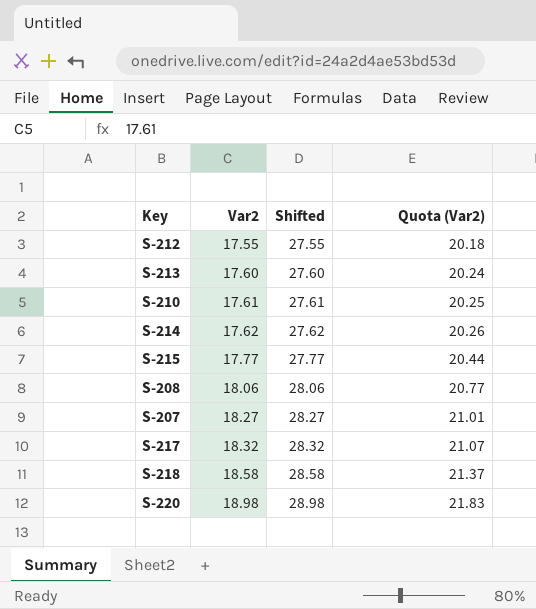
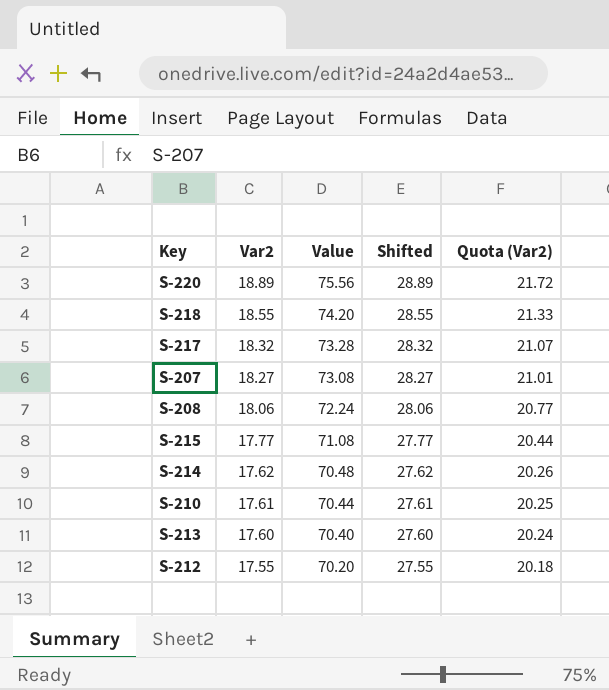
row order: Var2 ascending -> Var2 descending
column Value | formula: none -> [Var2] * 4
S-220 | Var2: 18.98 -> 18.89
S-220 | Shifted: 28.98 -> 28.89
S-220 | Quota (Var2): 21.83 -> 21.72
S-218 | Var2: 18.58 -> 18.55
S-218 | Shifted: 28.58 -> 28.55
S-218 | Quota (Var2): 21.37 -> 21.33

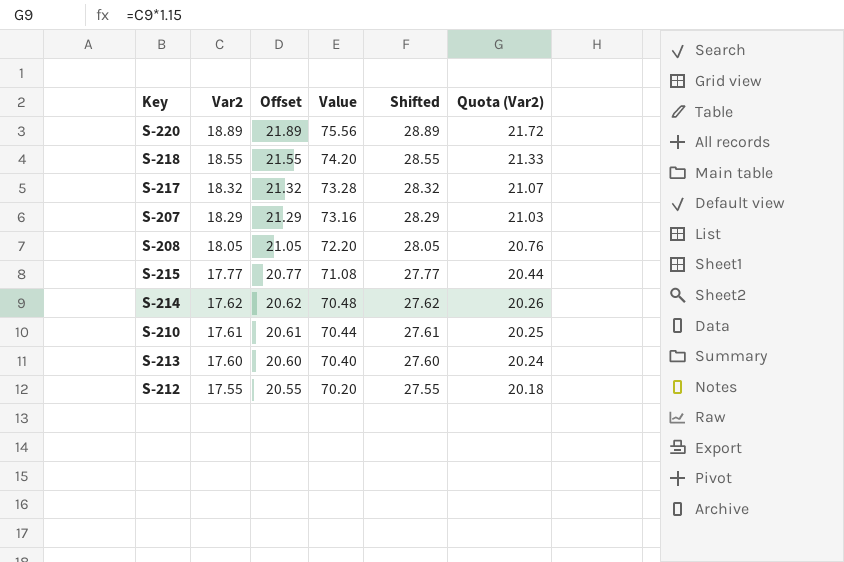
column Offset | formula: none -> [Var2] + 3
S-207 | Var2: 18.27 -> 18.29
S-207 | Value: 73.08 -> 73.16
S-207 | Shifted: 28.27 -> 28.29
S-207 | Quota (Var2): 21.01 -> 21.03
S-208 | Var2: 18.06 -> 18.05
S-208 | Value: 72.24 -> 72.20
S-208 | Shifted: 28.06 -> 28.05
S-208 | Quota (Var2): 20.77 -> 20.76

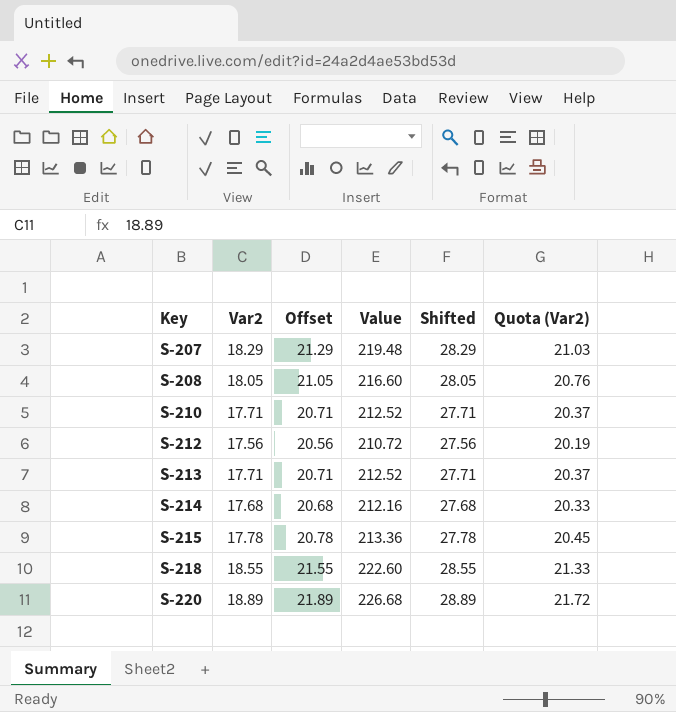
row order: Var2 descending -> Key ascending
column Value | formula: [Var2] * 4 -> [Var2] * 12
row S-217: 18.32 | 21.32 | 73.28 | 28.32 | 21.07 -> none
S-210 | Var2: 17.61 -> 17.71
S-210 | Offset: 20.61 -> 20.71
S-210 | Shifted: 27.61 -> 27.71
S-210 | Quota (Var2): 20.25 -> 20.37
S-212 | Var2: 17.55 -> 17.56
S-212 | Offset: 20.55 -> 20.56
S-212 | Shifted: 27.55 -> 27.56
S-212 | Quota (Var2): 20.18 -> 20.19
S-213 | Var2: 17.60 -> 17.71
S-213 | Offset: 20.60 -> 20.71
S-213 | Shifted: 27.60 -> 27.71
S-213 | Quota (Var2): 20.24 -> 20.37
S-214 | Var2: 17.62 -> 17.68
S-214 | Offset: 20.62 -> 20.68
S-214 | Shifted: 27.62 -> 27.68
S-214 | Quota (Var2): 20.26 -> 20.33
S-215 | Var2: 17.77 -> 17.78
S-215 | Offset: 20.77 -> 20.78
S-215 | Shifted: 27.77 -> 27.78
S-215 | Quota (Var2): 20.44 -> 20.45

